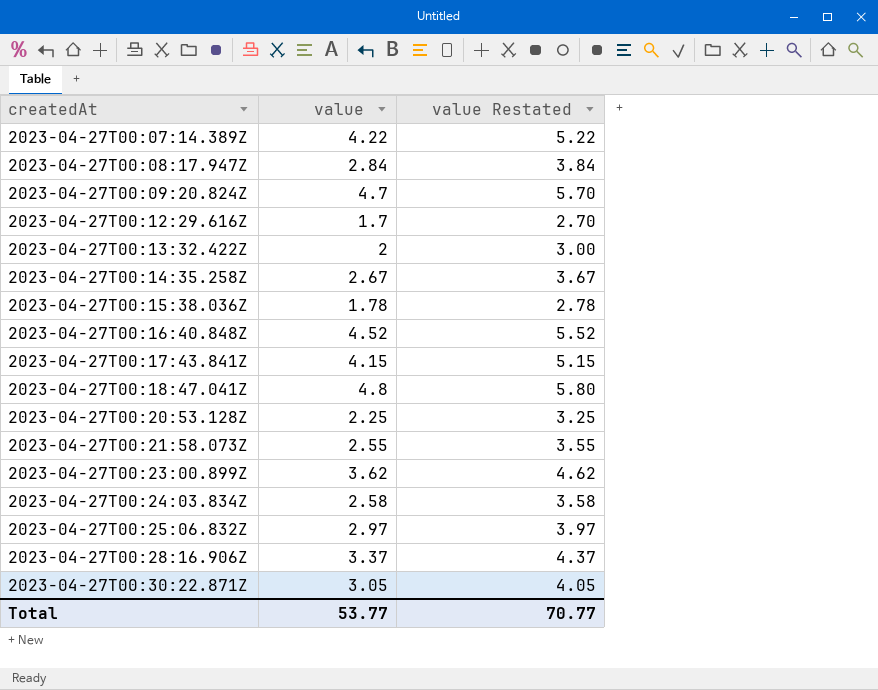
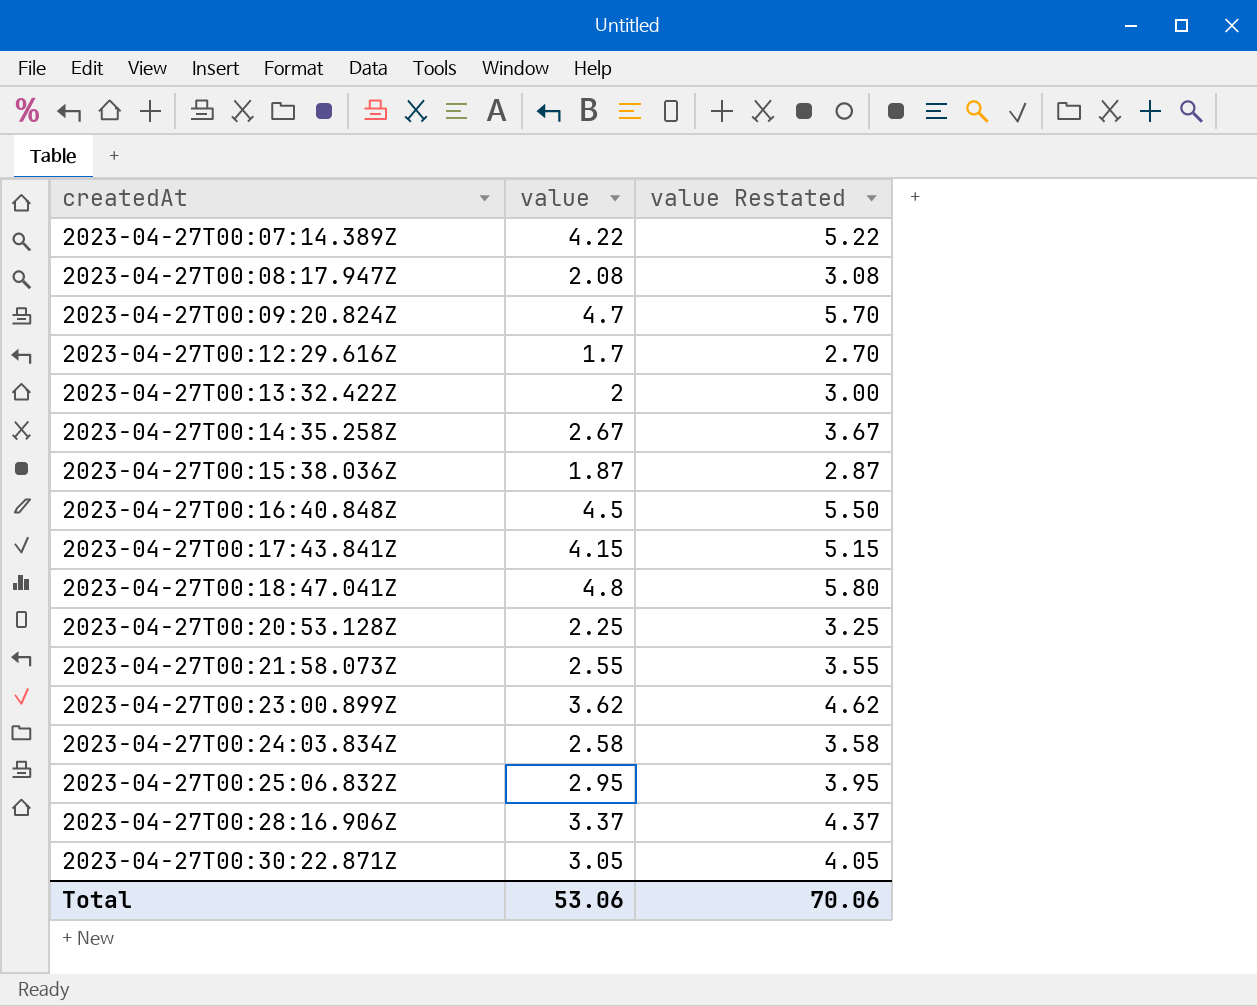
2023-04-27T00:08:17.947Z | value: 2.84 -> 2.08
2023-04-27T00:08:17.947Z | value Restated: 3.84 -> 3.08
2023-04-27T00:15:38.036Z | value: 1.78 -> 1.87
2023-04-27T00:15:38.036Z | value Restated: 2.78 -> 2.87
2023-04-27T00:16:40.848Z | value: 4.52 -> 4.5
2023-04-27T00:16:40.848Z | value Restated: 5.52 -> 5.50
2023-04-27T00:25:06.832Z | value: 2.97 -> 2.95
2023-04-27T00:25:06.832Z | value Restated: 3.97 -> 3.95
Total | value: 53.77 -> 53.06
Total | value Restated: 70.77 -> 70.06

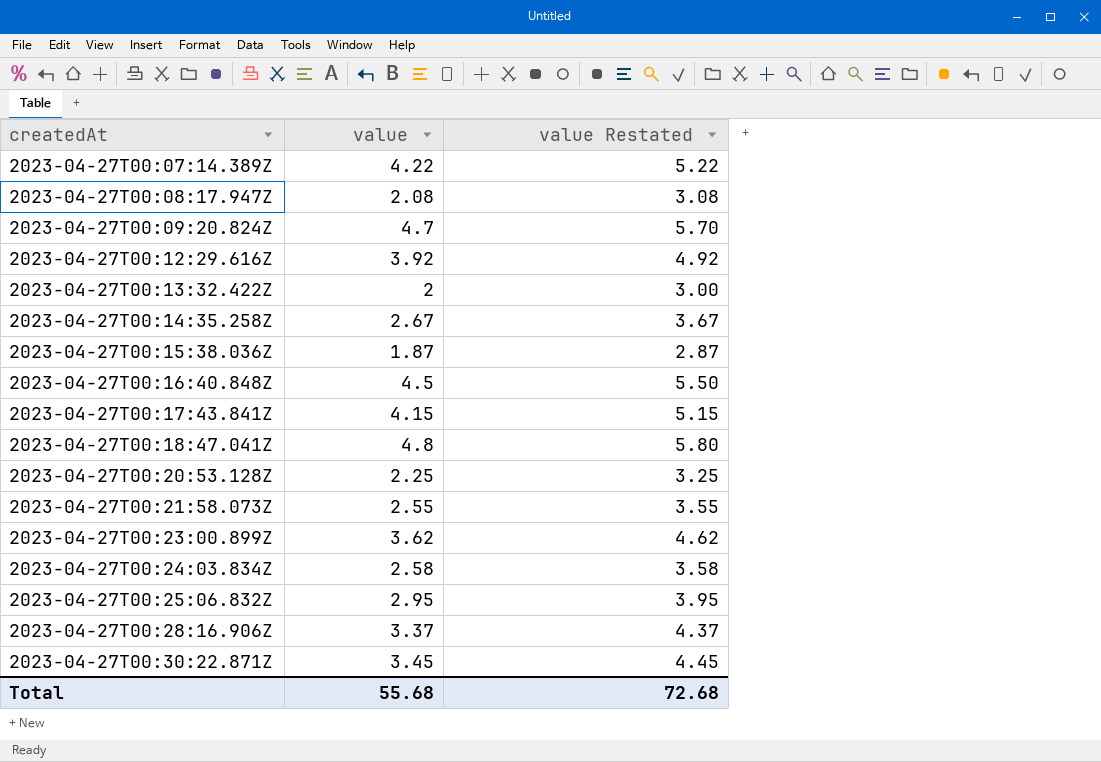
2023-04-27T00:12:29.616Z | value: 1.7 -> 3.92
2023-04-27T00:12:29.616Z | value Restated: 2.70 -> 4.92
2023-04-27T00:30:22.871Z | value: 3.05 -> 3.45
2023-04-27T00:30:22.871Z | value Restated: 4.05 -> 4.45
Total | value: 53.06 -> 55.68
Total | value Restated: 70.06 -> 72.68

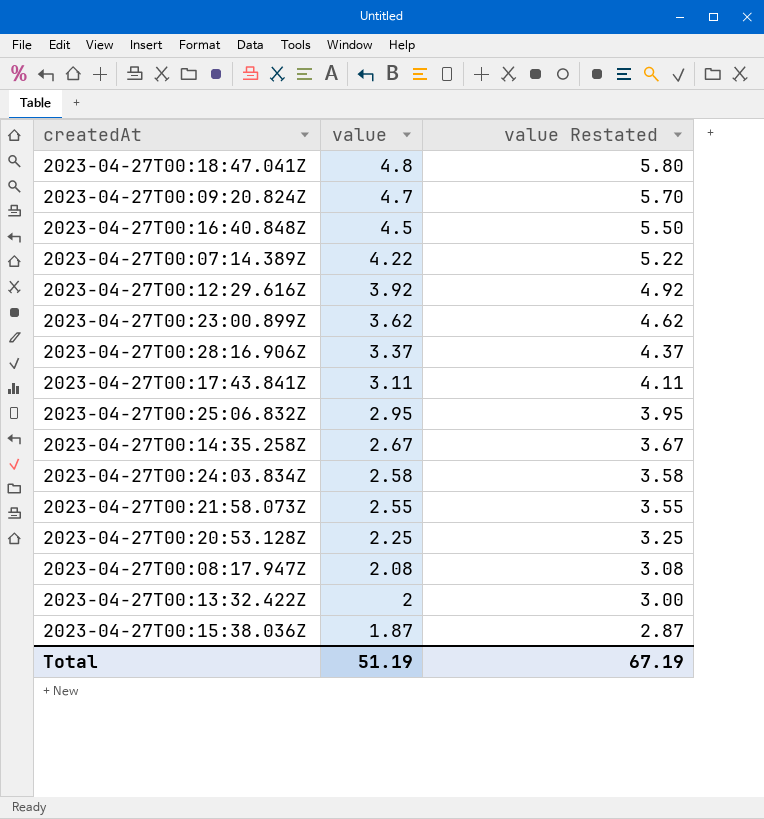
row order: createdAt ascending -> value descending
row 2023-04-27T00:30:22.871Z: 3.45 | 4.45 -> none
2023-04-27T00:17:43.841Z | value: 4.15 -> 3.11
2023-04-27T00:17:43.841Z | value Restated: 5.15 -> 4.11
Total | value: 55.68 -> 51.19
Total | value Restated: 72.68 -> 67.19

